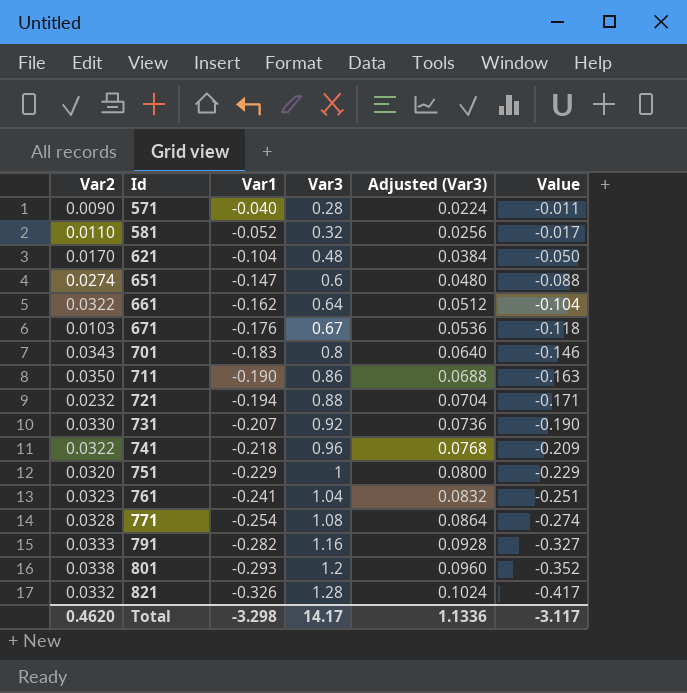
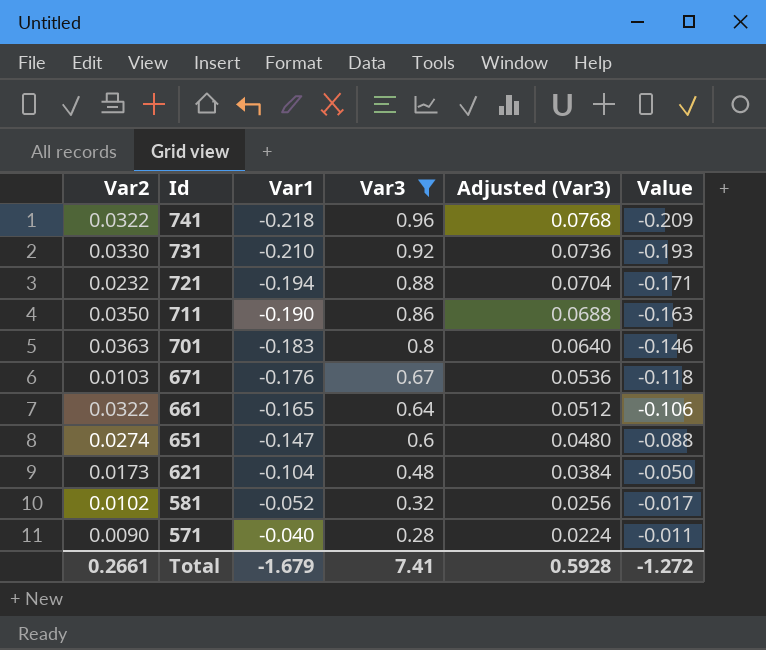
filter: none -> Var3 <= 0.96
row order: Id ascending -> Id descending
731 | Var1: -0.207 -> -0.210
731 | Value: -0.190 -> -0.193
701 | Var2: 0.0343 -> 0.0363
661 | Var1: -0.162 -> -0.165
661 | Value: -0.104 -> -0.106
621 | Var2: 0.0170 -> 0.0173
581 | Var2: 0.0110 -> 0.0102
Total | Var2: 0.4620 -> 0.2661
Total | Var1: -3.298 -> -1.679
Total | Var3: 14.17 -> 7.41
Total | Adjusted (Var3): 1.1336 -> 0.5928
Total | Value: -3.117 -> -1.272

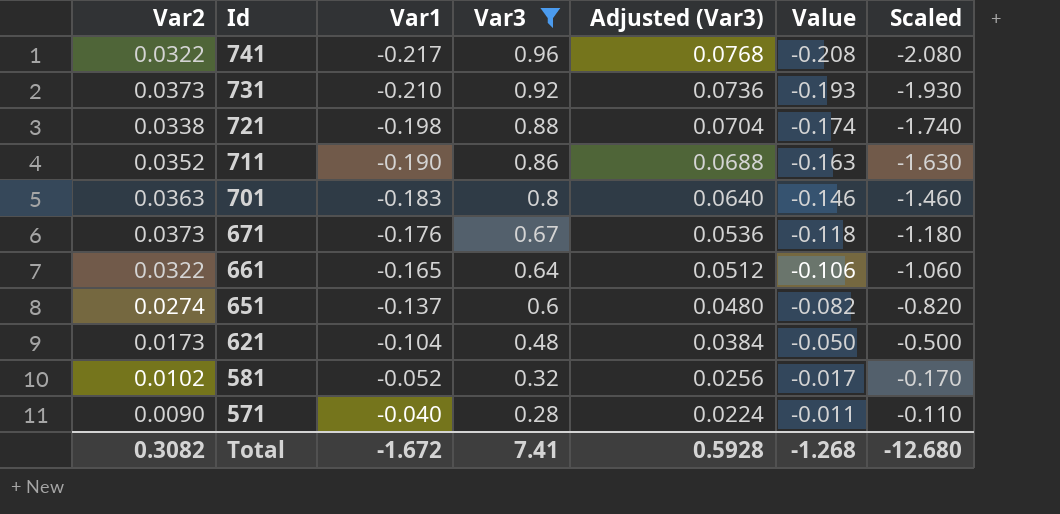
column Scaled | formula: none -> [Value] * 10
741 | Var1: -0.218 -> -0.217
741 | Value: -0.209 -> -0.208
731 | Var2: 0.0330 -> 0.0373
721 | Var2: 0.0232 -> 0.0338
721 | Var1: -0.194 -> -0.198
721 | Value: -0.171 -> -0.174
711 | Var2: 0.0350 -> 0.0352
671 | Var2: 0.0103 -> 0.0373
651 | Var1: -0.147 -> -0.137
651 | Value: -0.088 -> -0.082
Total | Var2: 0.2661 -> 0.3082
Total | Var1: -1.679 -> -1.672
Total | Value: -1.272 -> -1.268

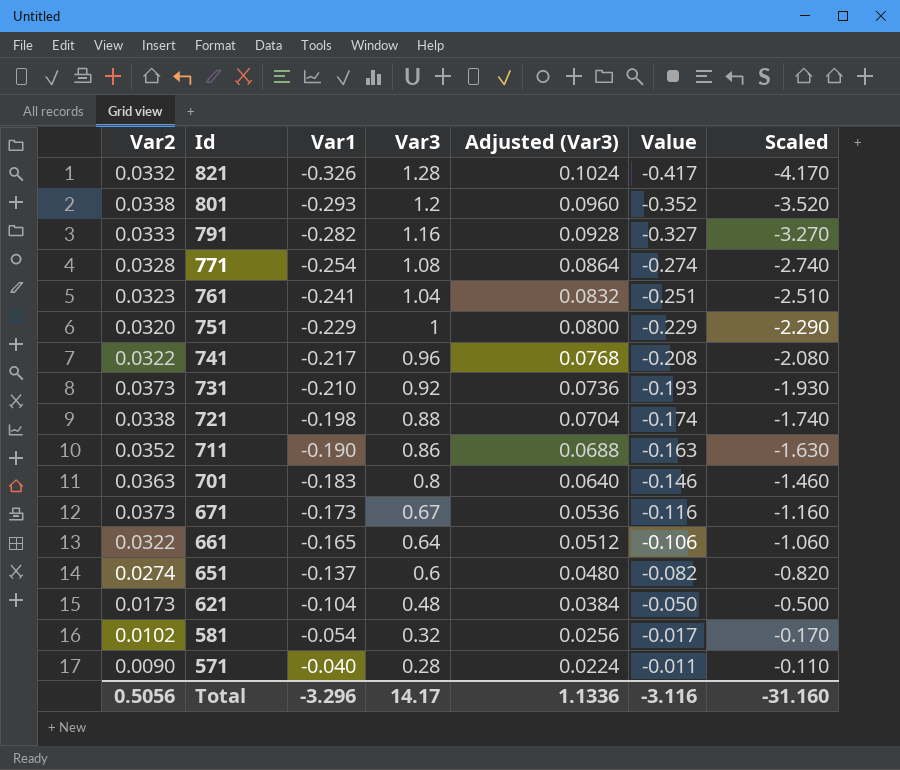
filter: Var3 <= 0.96 -> none
671 | Var1: -0.176 -> -0.173
671 | Value: -0.118 -> -0.116
671 | Scaled: -1.180 -> -1.160
581 | Var1: -0.052 -> -0.054
Total | Var2: 0.3082 -> 0.5056
Total | Var1: -1.672 -> -3.296
Total | Var3: 7.41 -> 14.17
Total | Adjusted (Var3): 0.5928 -> 1.1336
Total | Value: -1.268 -> -3.116
Total | Scaled: -12.680 -> -31.160

